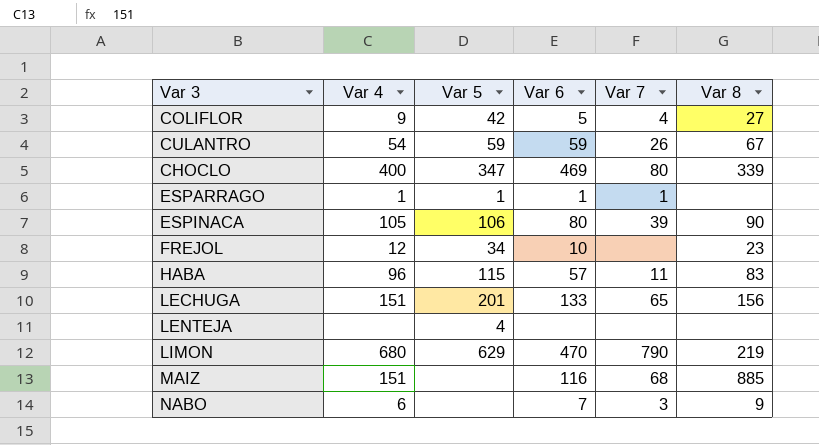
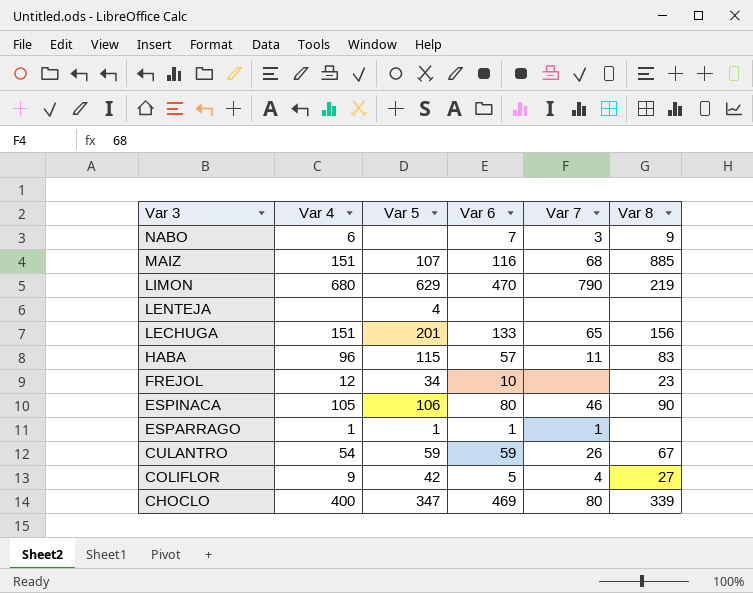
row order: none -> Var 3 descending
MAIZ | Var 5: none -> 107
ESPINACA | Var 7: 39 -> 46

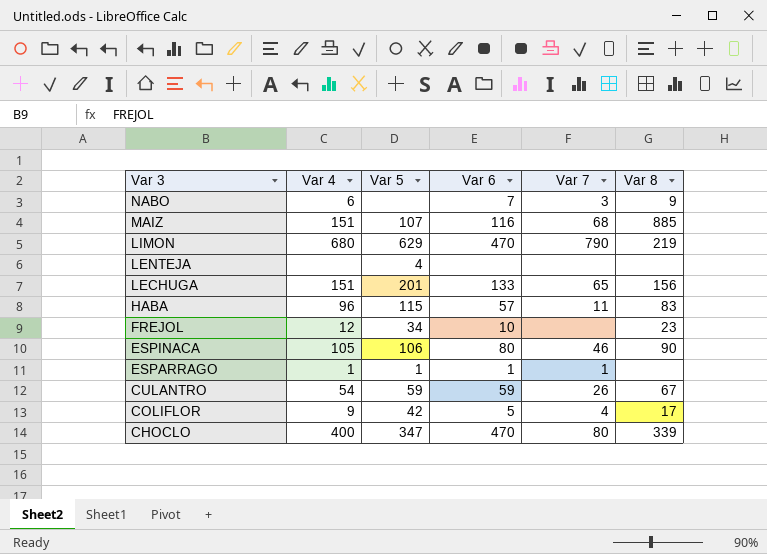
COLIFLOR | Var 8: 27 -> 17
CHOCLO | Var 6: 469 -> 470

